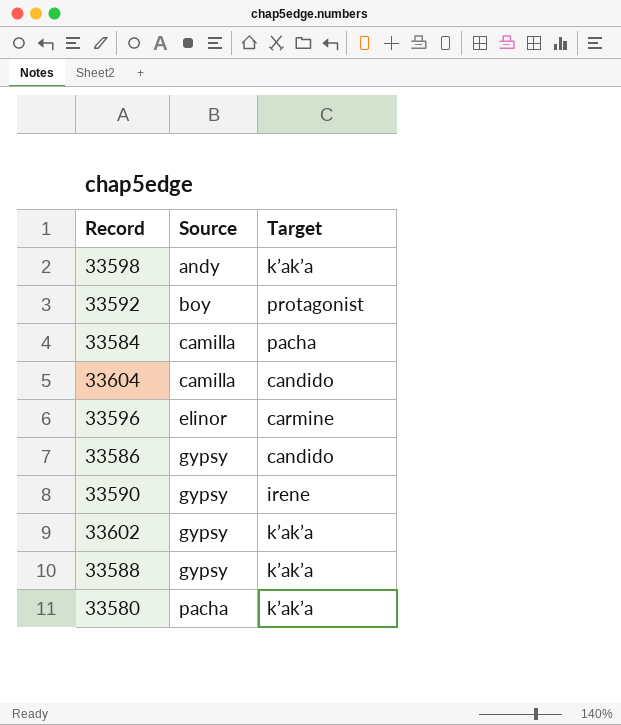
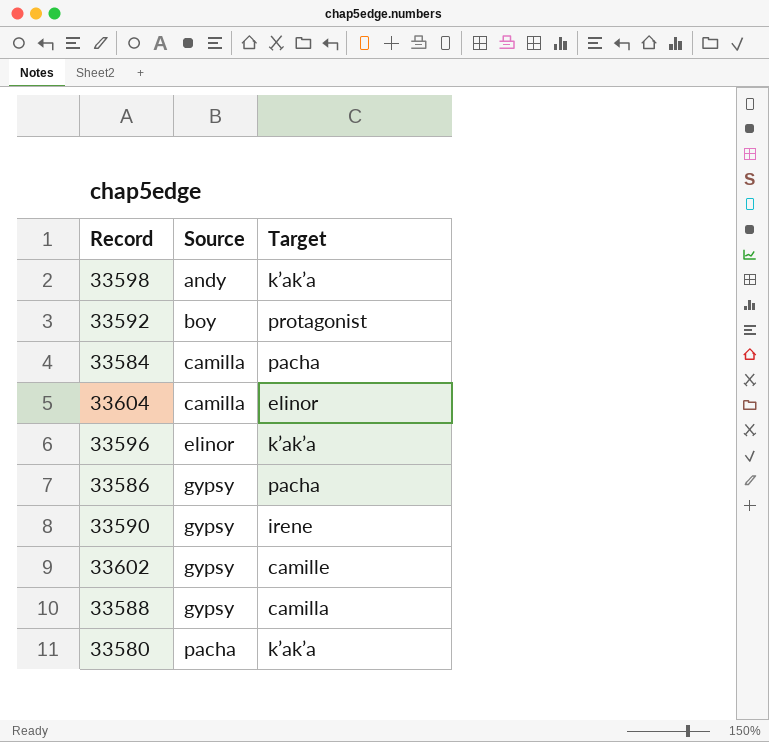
33604 | Target: candido -> elinor
33596 | Target: carmine -> k’ak’a
33586 | Target: candido -> pacha
33602 | Target: k’ak’a -> camille
33588 | Target: k’ak’a -> camilla

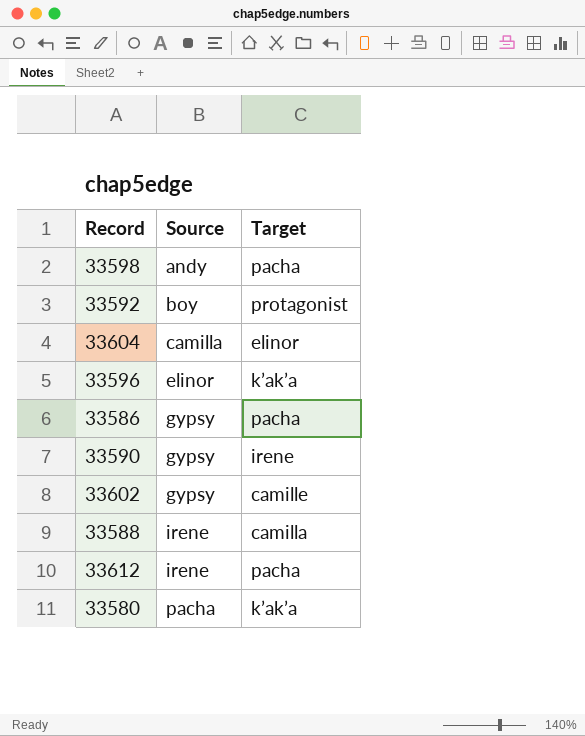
row 33584: camilla | pacha -> none
33598 | Target: k’ak’a -> pacha
33588 | Source: gypsy -> irene
row 33612: none -> irene | pacha

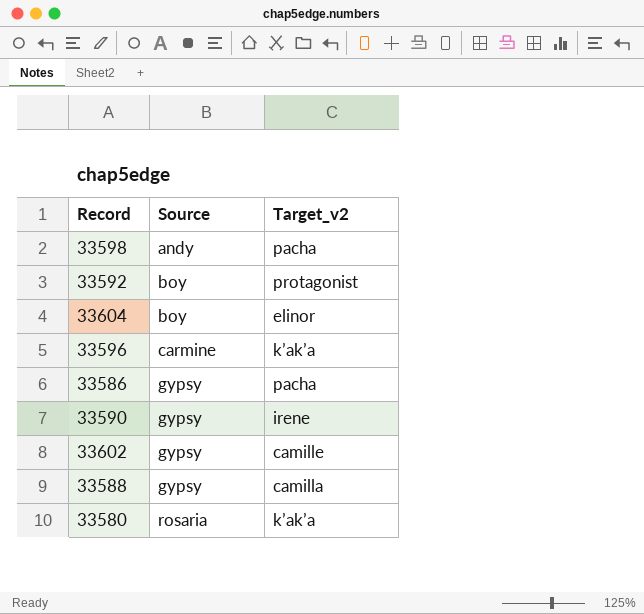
column name: Target -> Target_v2
row 33612: irene | pacha -> none
33604 | Source: camilla -> boy
33596 | Source: elinor -> carmine
33588 | Source: irene -> gypsy
33580 | Source: pacha -> rosaria

